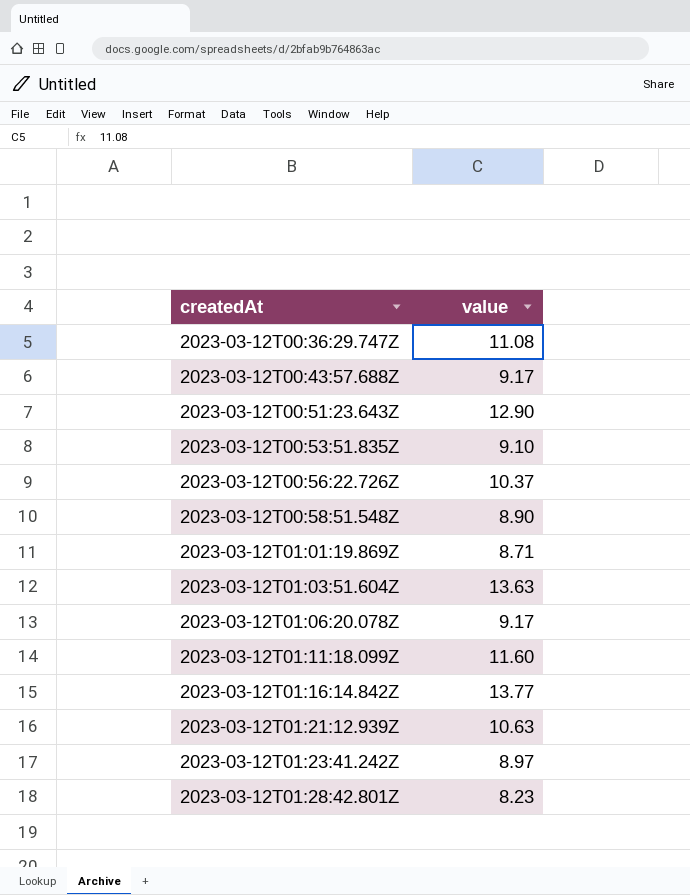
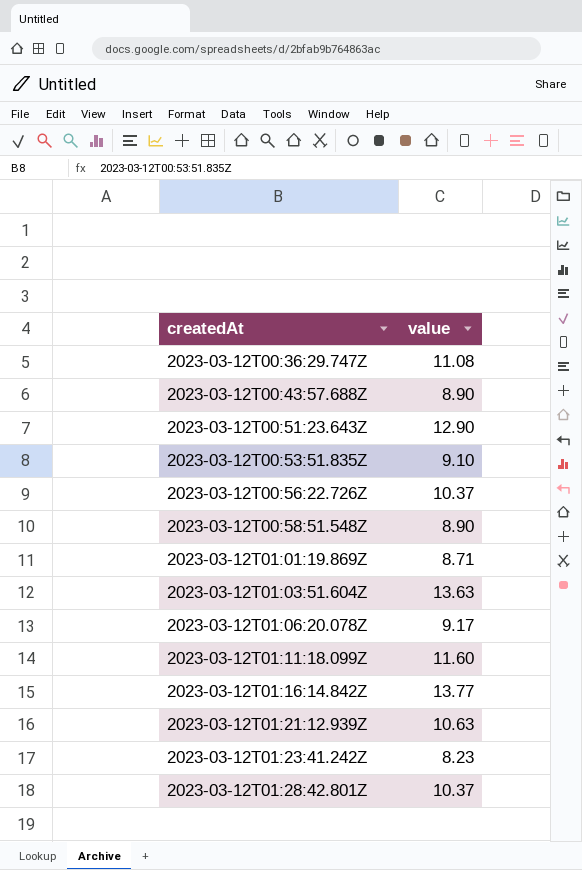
2023-03-12T00:43:57.688Z | value: 9.17 -> 8.90
2023-03-12T01:23:41.242Z | value: 8.97 -> 8.23
2023-03-12T01:28:42.801Z | value: 8.23 -> 10.37

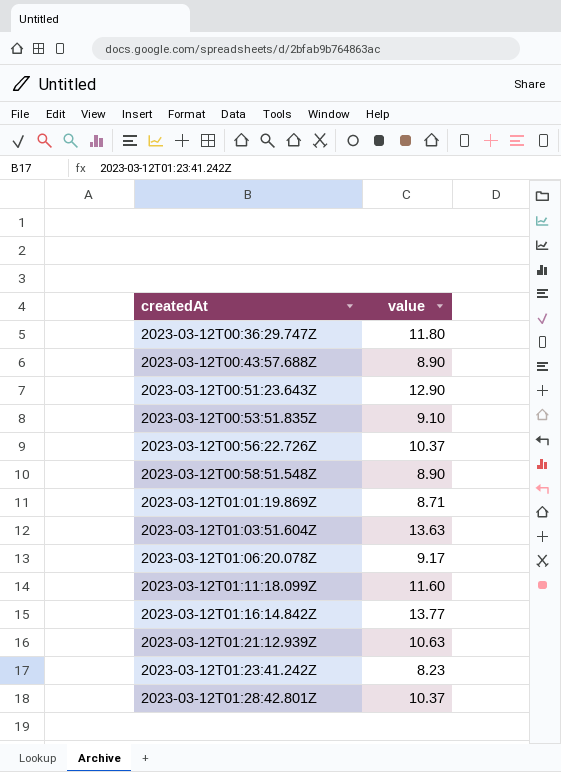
2023-03-12T00:36:29.747Z | value: 11.08 -> 11.80

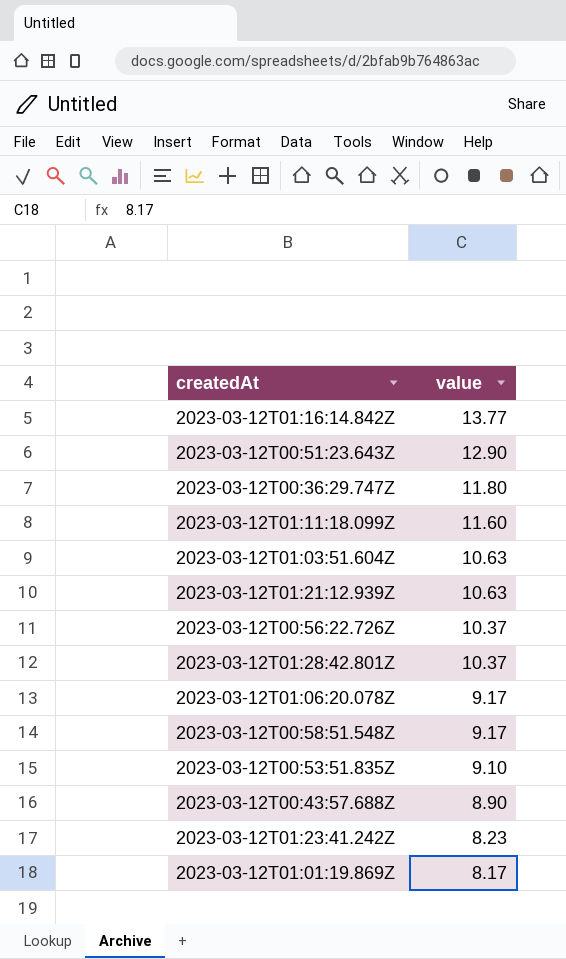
row order: createdAt ascending -> value descending
2023-03-12T01:03:51.604Z | value: 13.63 -> 10.63
2023-03-12T00:58:51.548Z | value: 8.90 -> 9.17
2023-03-12T01:01:19.869Z | value: 8.71 -> 8.17

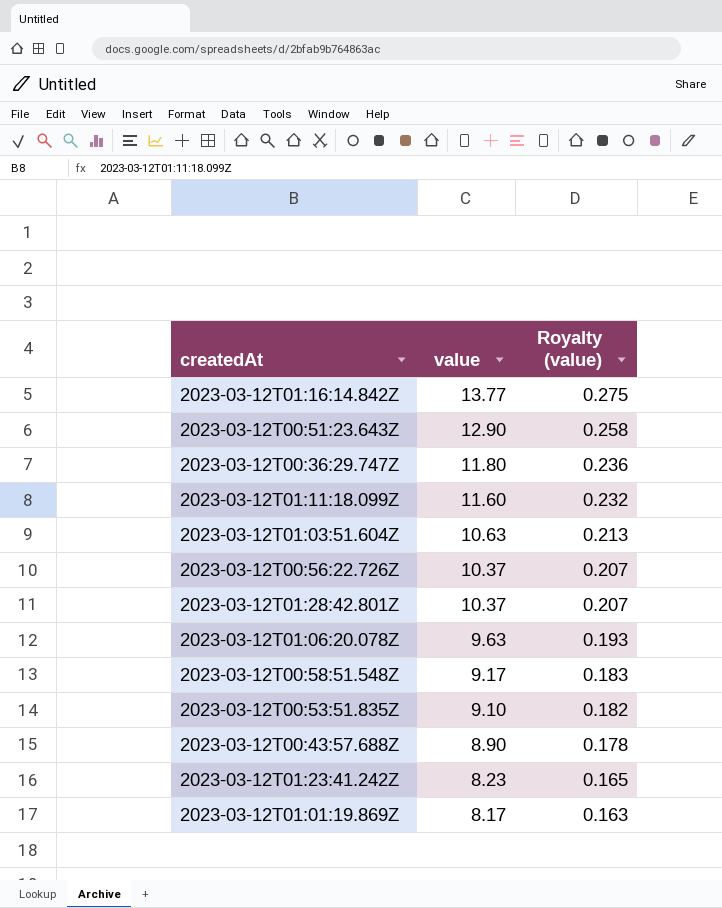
column Royalty (value) | formula: none -> [value] * 0.02
row 2023-03-12T01:21:12.939Z: 10.63 -> none
2023-03-12T01:06:20.078Z | value: 9.17 -> 9.63

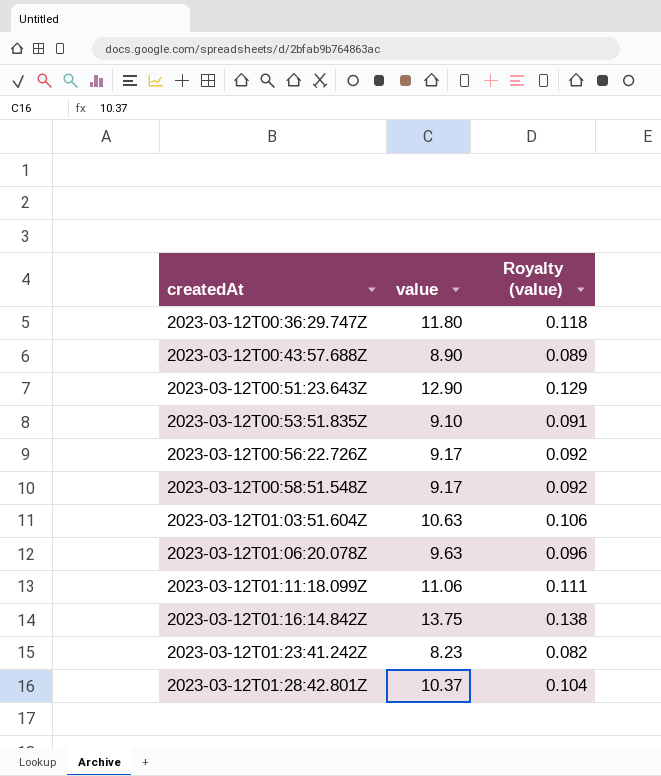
row order: value descending -> createdAt ascending
column Royalty (value) | formula: [value] * 0.02 -> [value] * 0.01
row 2023-03-12T01:01:19.869Z: 8.17 | 0.163 -> none
2023-03-12T00:56:22.726Z | value: 10.37 -> 9.17
2023-03-12T01:11:18.099Z | value: 11.60 -> 11.06
2023-03-12T01:16:14.842Z | value: 13.77 -> 13.75

